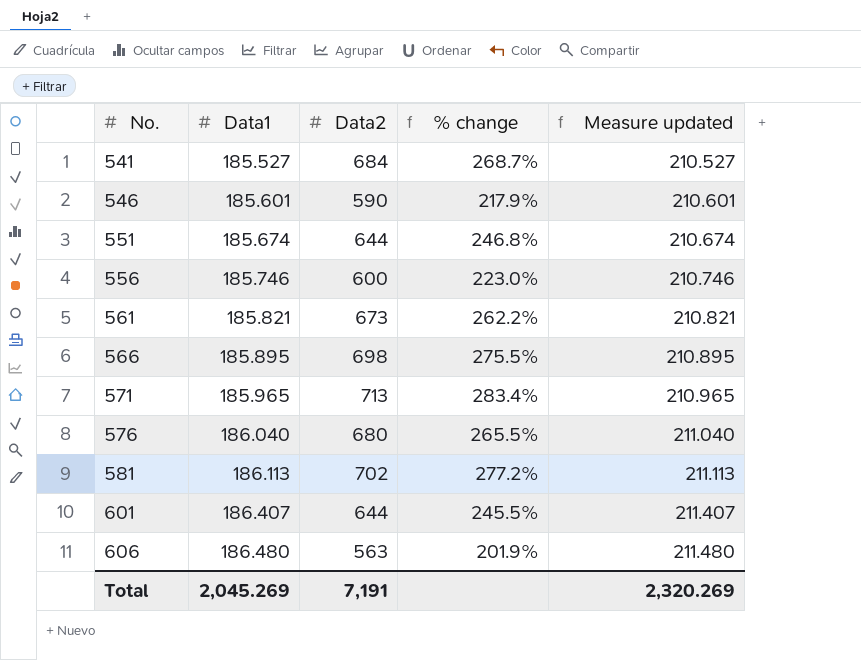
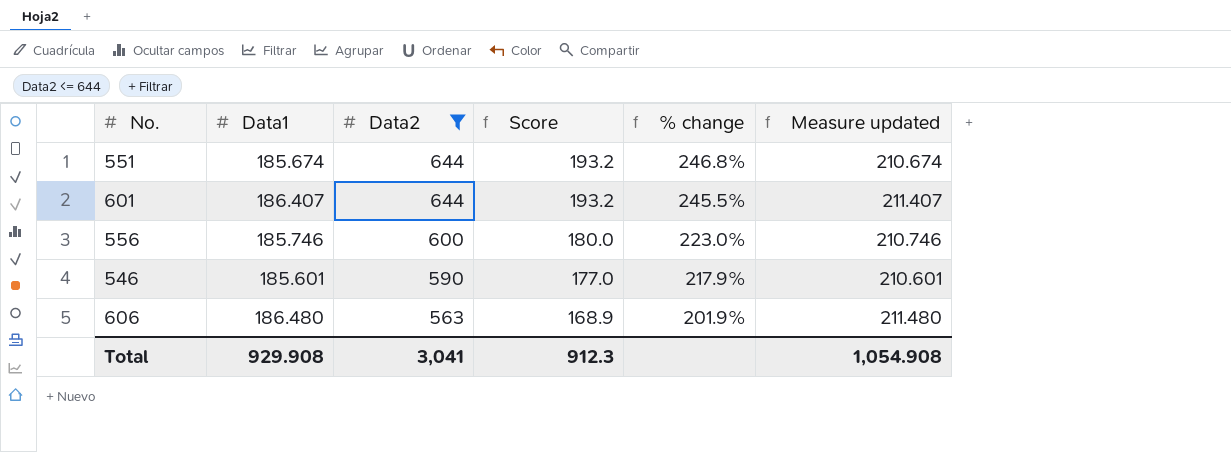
filter: none -> Data2 <= 644
row order: No. ascending -> Data2 descending
column Score | formula: none -> [Data2] * 0.3
Total | Data1: 2,045.269 -> 929.908
Total | Data2: 7,191 -> 3,041
Total | Measure updated: 2,320.269 -> 1,054.908

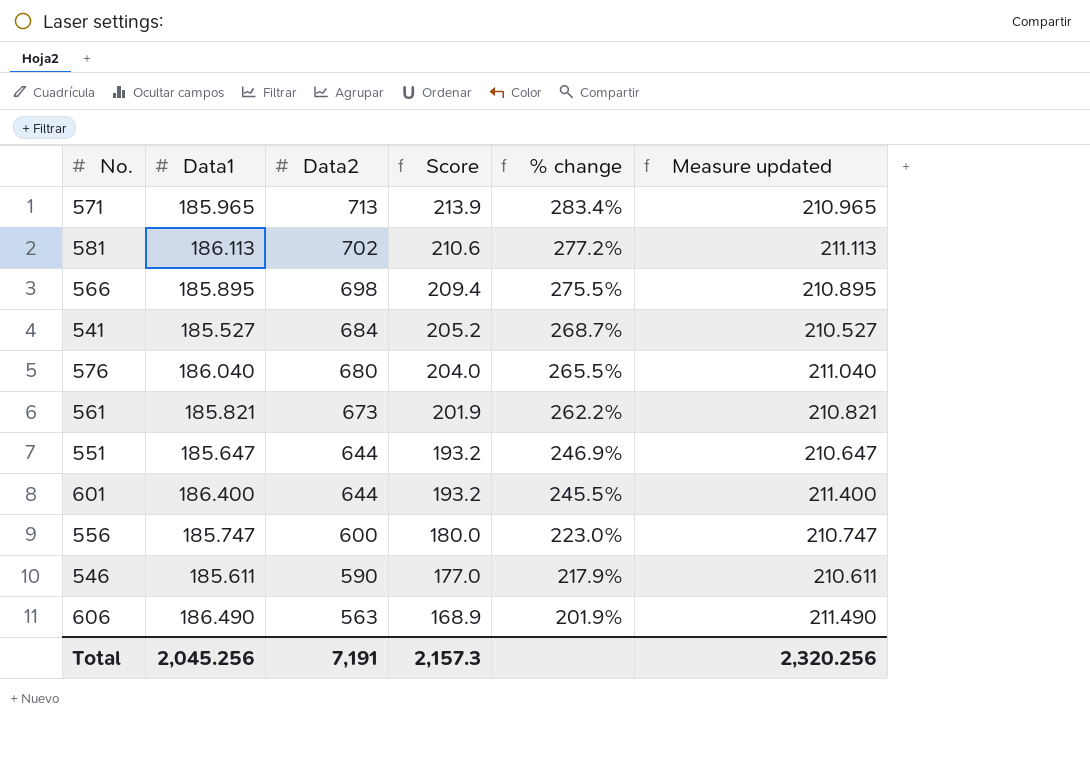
filter: Data2 <= 644 -> none
551 | Data1: 185.674 -> 185.647
551 | % change: 246.8% -> 246.9%
551 | Measure updated: 210.674 -> 210.647
601 | Data1: 186.407 -> 186.400
601 | Measure updated: 211.407 -> 211.400
556 | Data1: 185.746 -> 185.747
556 | Measure updated: 210.746 -> 210.747
546 | Data1: 185.601 -> 185.611
546 | Measure updated: 210.601 -> 210.611
606 | Data1: 186.480 -> 186.490
606 | Measure updated: 211.480 -> 211.490
Total | Data1: 929.908 -> 2,045.256
Total | Data2: 3,041 -> 7,191
Total | Score: 912.3 -> 2,157.3
Total | Measure updated: 1,054.908 -> 2,320.256

